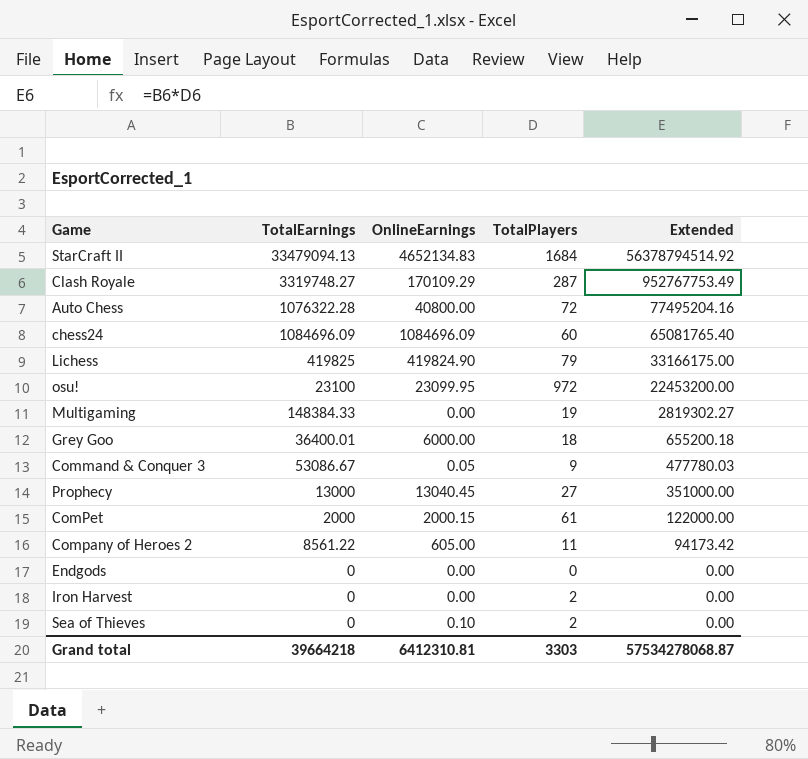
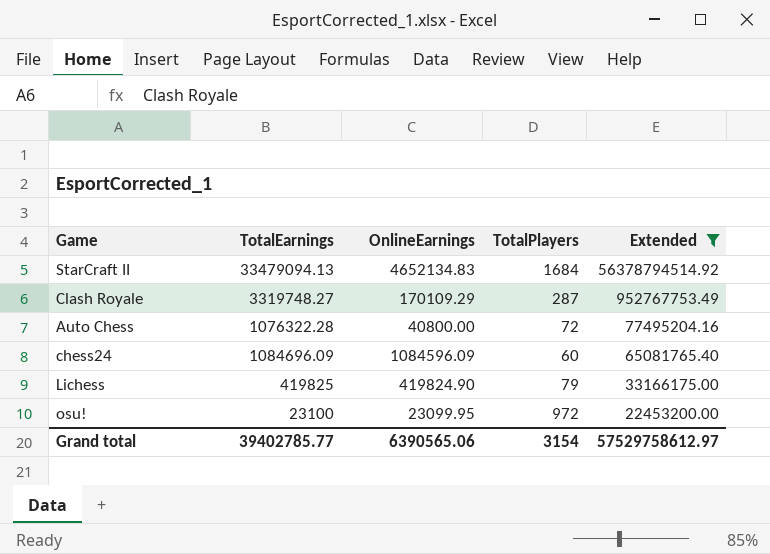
filter: none -> Extended >= 22453200.00
chess24 | OnlineEarnings: 1084696.09 -> 1084596.09
Grand total | TotalEarnings: 39664218 -> 39402785.77
Grand total | OnlineEarnings: 6412310.81 -> 6390565.06
Grand total | TotalPlayers: 3303 -> 3154
Grand total | Extended: 57534278068.87 -> 57529758612.97

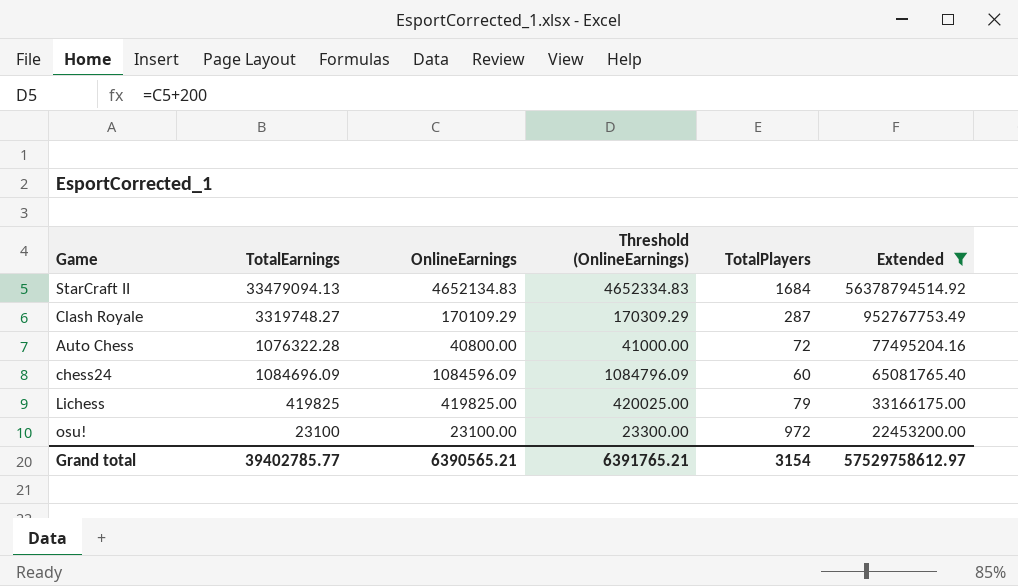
column Threshold (OnlineEarnings) | formula: none -> [OnlineEarnings] + 200
Lichess | OnlineEarnings: 419824.90 -> 419825.00
osu! | OnlineEarnings: 23099.95 -> 23100.00
Grand total | OnlineEarnings: 6390565.06 -> 6390565.21

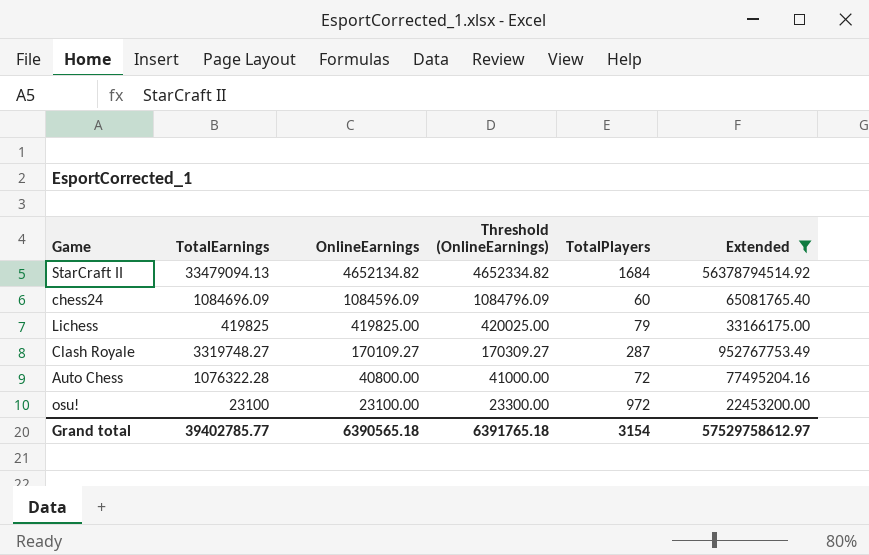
row order: Extended descending -> OnlineEarnings descending
StarCraft II | OnlineEarnings: 4652134.83 -> 4652134.82
StarCraft II | Threshold (OnlineEarnings): 4652334.83 -> 4652334.82
Clash Royale | OnlineEarnings: 170109.29 -> 170109.27
Clash Royale | Threshold (OnlineEarnings): 170309.29 -> 170309.27
Grand total | OnlineEarnings: 6390565.21 -> 6390565.18
Grand total | Threshold (OnlineEarnings): 6391765.21 -> 6391765.18

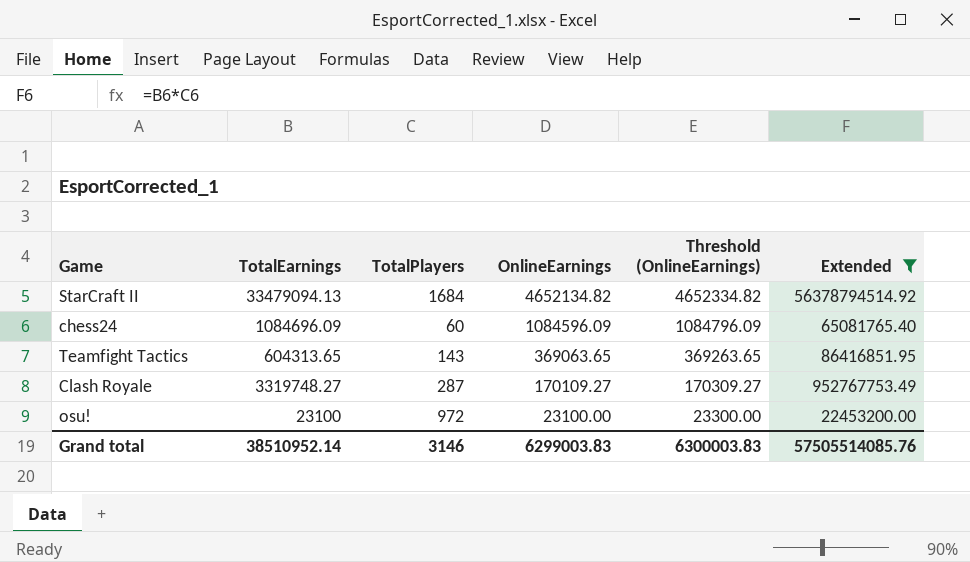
column TotalPlayers | position: 5 -> 3
row Lichess: 419825 | 419825.00 | 420025.00 | 79 | 33166175.00 -> none
row Auto Chess: 1076322.28 | 40800.00 | 41000.00 | 72 | 77495204.16 -> none
row Teamfight Tactics: none -> 604313.65 | 143 | 369063.65 | 369263.65 | 86416851.95
Grand total | TotalEarnings: 39402785.77 -> 38510952.14
Grand total | TotalPlayers: 3154 -> 3146
Grand total | OnlineEarnings: 6390565.18 -> 6299003.83
Grand total | Threshold (OnlineEarnings): 6391765.18 -> 6300003.83
Grand total | Extended: 57529758612.97 -> 57505514085.76

